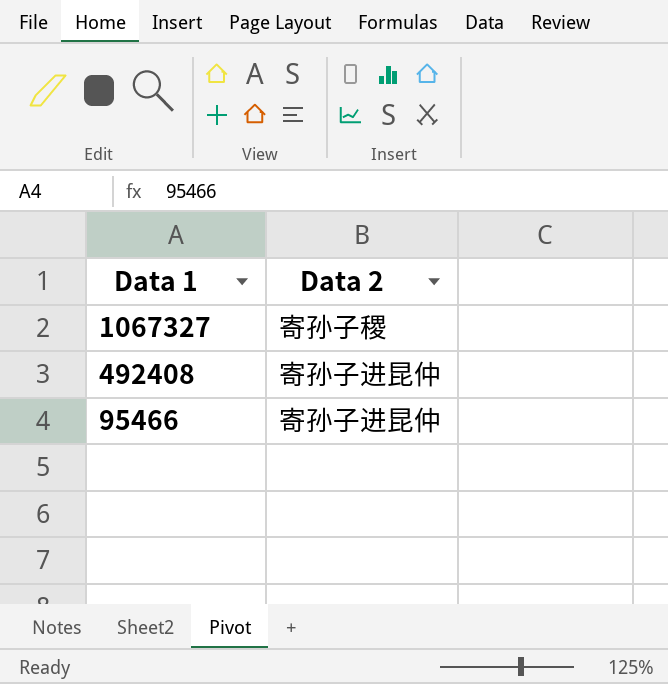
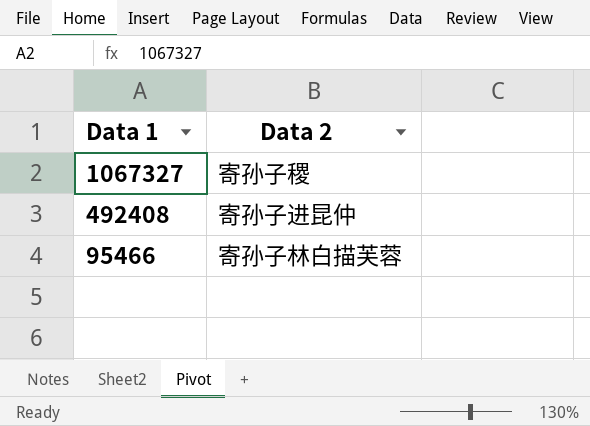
95466 | Data 2: 寄孙子进昆仲 -> 寄孙子林白描芙蓉

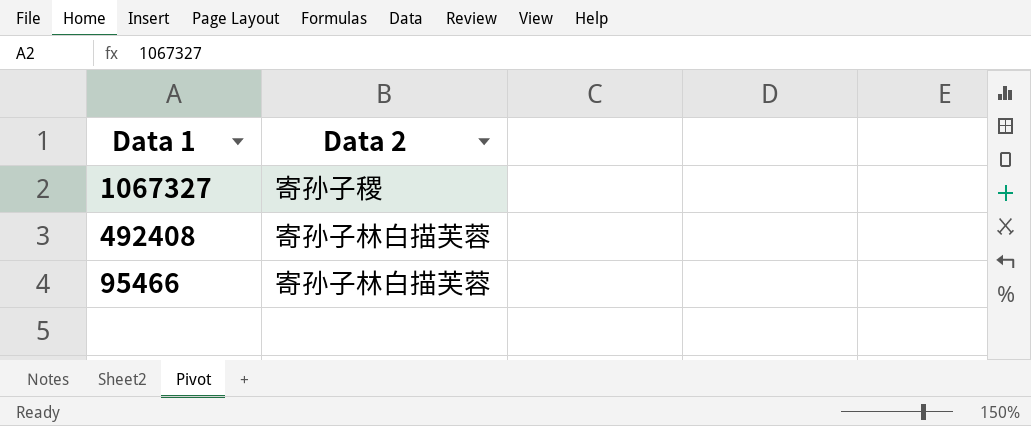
492408 | Data 2: 寄孙子进昆仲 -> 寄孙子林白描芙蓉

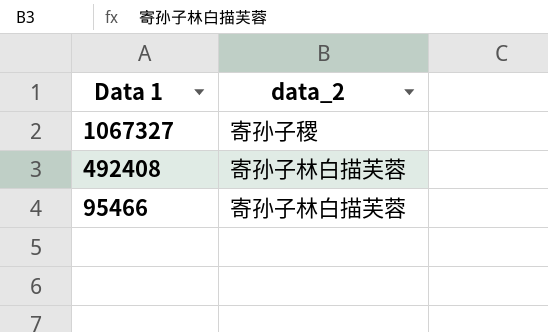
column name: Data 2 -> data_2

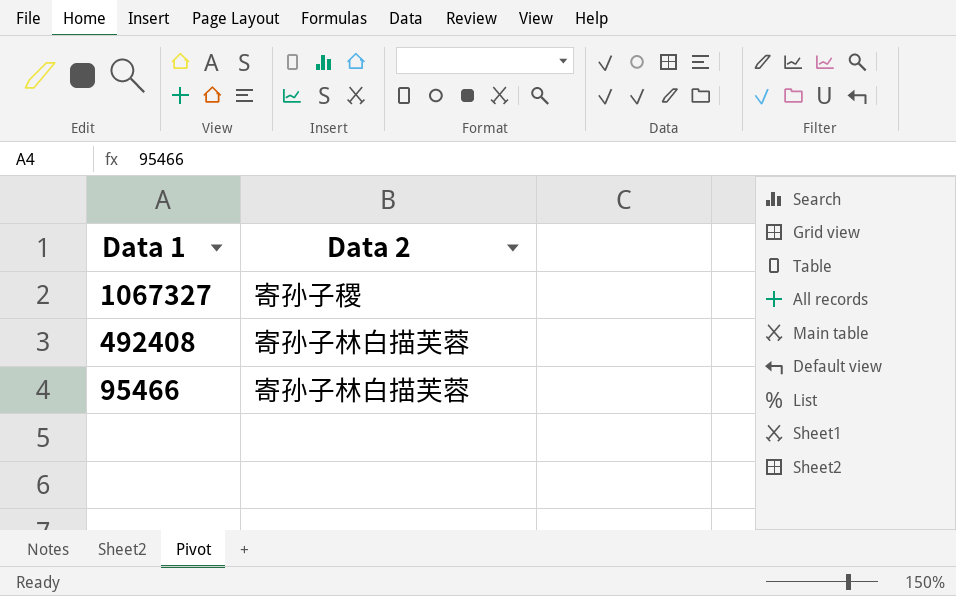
column name: data_2 -> Data 2

